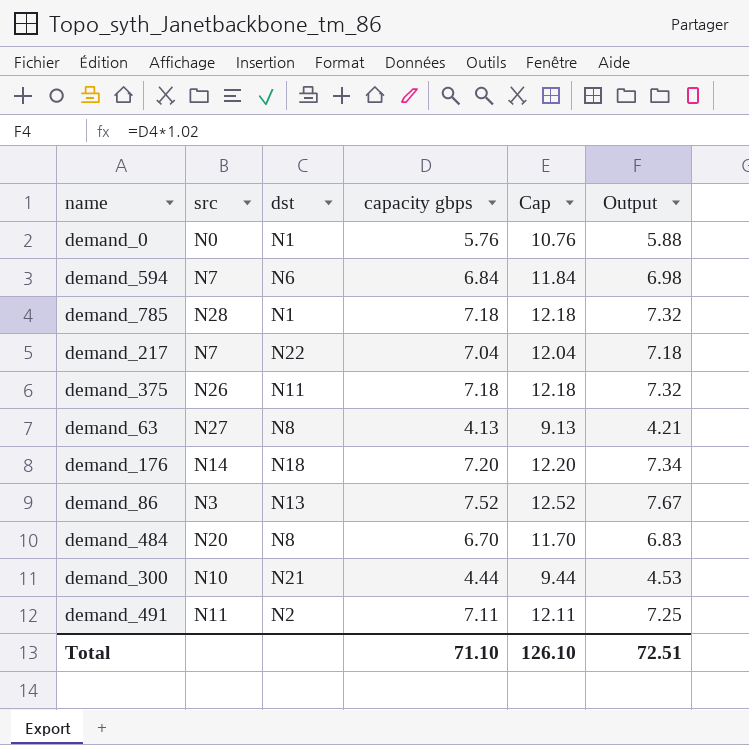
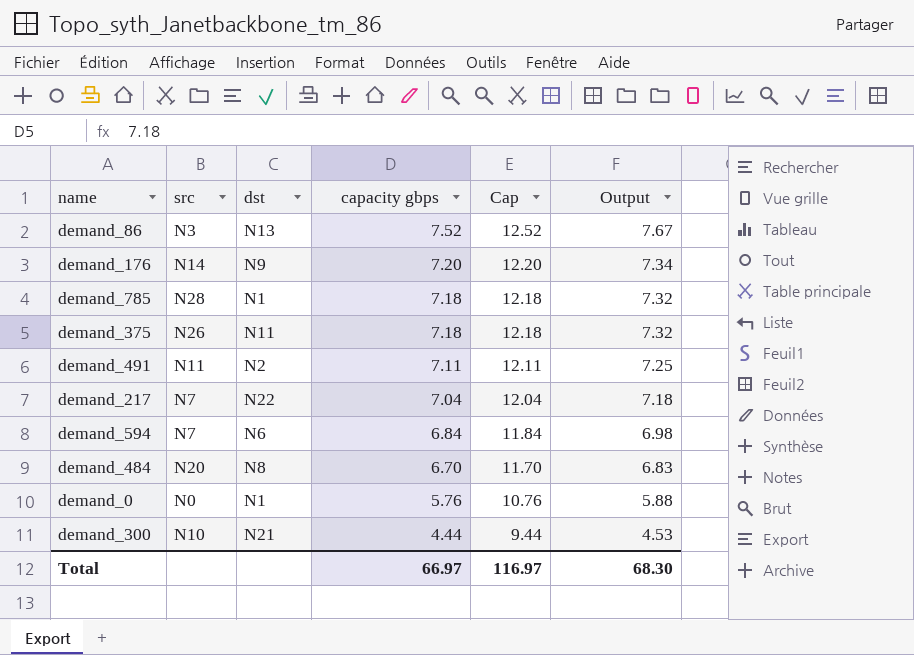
row order: none -> capacity gbps descending
row demand_63: N27 | N8 | 4.13 | 9.13 | 4.21 -> none
demand_176 | dst: N18 -> N9
Total | capacity gbps: 71.10 -> 66.97
Total | Cap: 126.10 -> 116.97
Total | Output: 72.51 -> 68.30

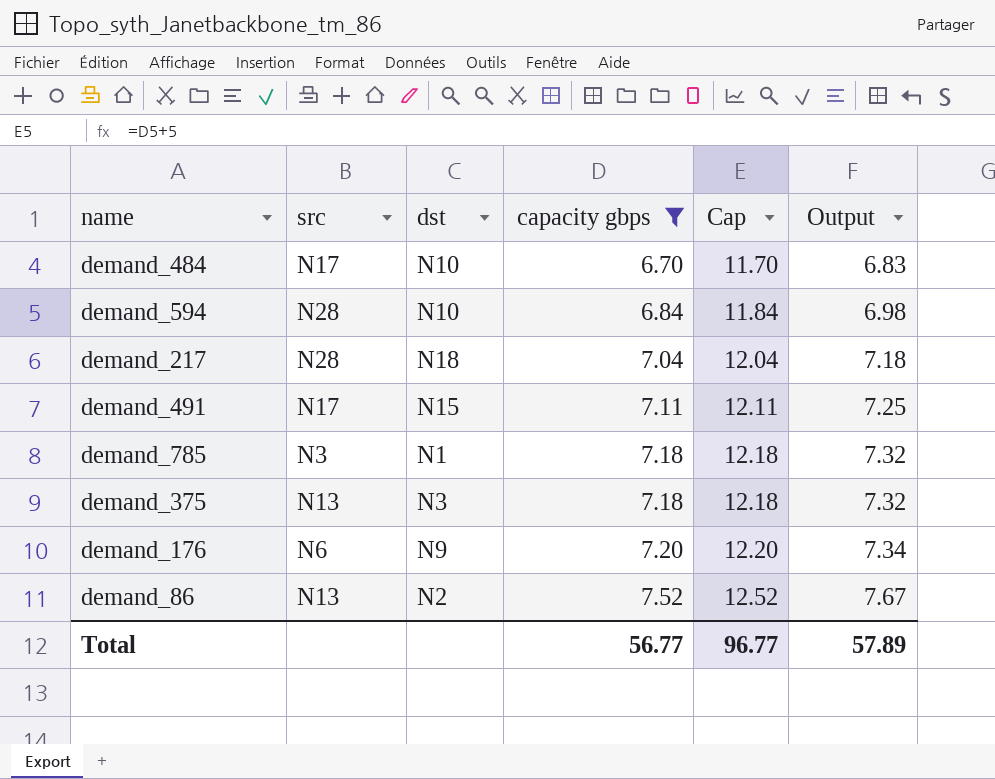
filter: none -> capacity gbps >= 6.70
row order: capacity gbps descending -> capacity gbps ascending
demand_484 | src: N20 -> N17
demand_484 | dst: N8 -> N10
demand_594 | src: N7 -> N28
demand_594 | dst: N6 -> N10
demand_217 | src: N7 -> N28
demand_217 | dst: N22 -> N18
demand_491 | src: N11 -> N17
demand_491 | dst: N2 -> N15
demand_785 | src: N28 -> N3
demand_375 | src: N26 -> N13
demand_375 | dst: N11 -> N3
demand_176 | src: N14 -> N6
demand_86 | src: N3 -> N13
demand_86 | dst: N13 -> N2
Total | capacity gbps: 66.97 -> 56.77
Total | Cap: 116.97 -> 96.77
Total | Output: 68.30 -> 57.89

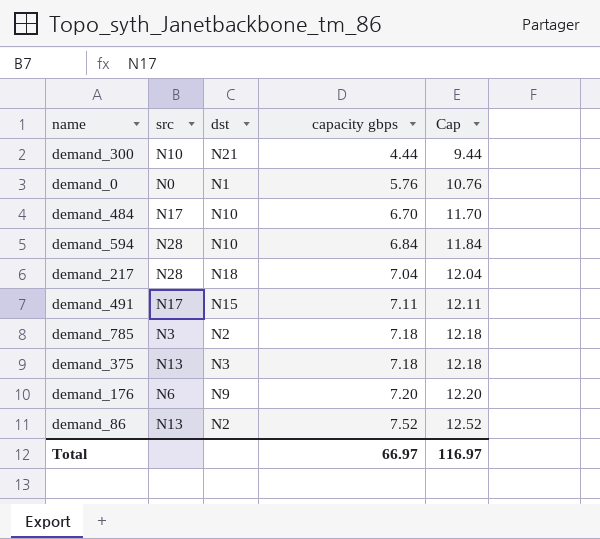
filter: capacity gbps >= 6.70 -> none
column Output | formula: [capacity gbps] * 1.02 -> none
demand_785 | dst: N1 -> N2
Total | capacity gbps: 56.77 -> 66.97
Total | Cap: 96.77 -> 116.97

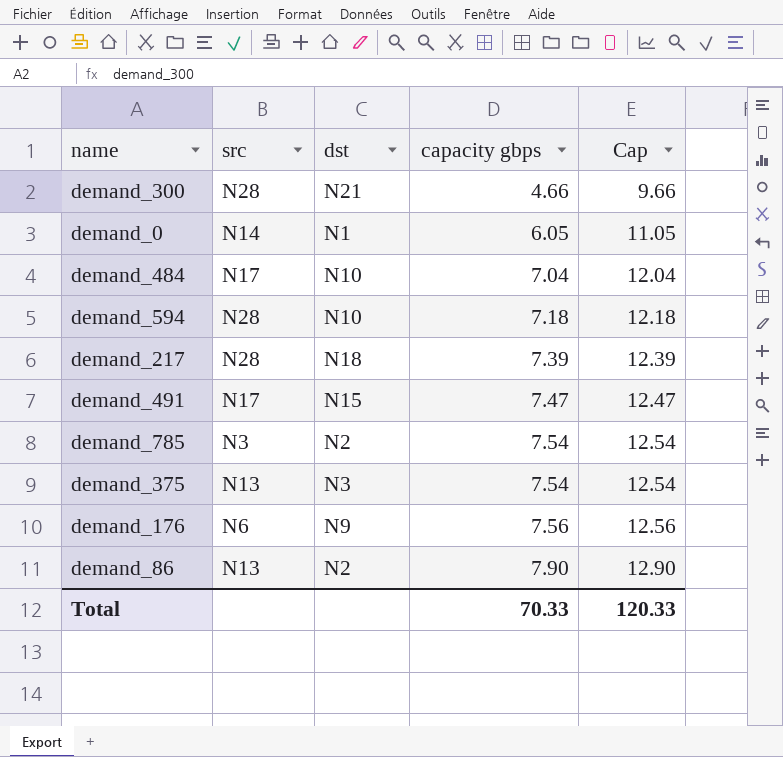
demand_300 | src: N10 -> N28
demand_300 | capacity gbps: 4.44 -> 4.66
demand_300 | Cap: 9.44 -> 9.66
demand_0 | src: N0 -> N14
demand_0 | capacity gbps: 5.76 -> 6.05
demand_0 | Cap: 10.76 -> 11.05
demand_484 | capacity gbps: 6.70 -> 7.04
demand_484 | Cap: 11.70 -> 12.04
demand_594 | capacity gbps: 6.84 -> 7.18
demand_594 | Cap: 11.84 -> 12.18
demand_217 | capacity gbps: 7.04 -> 7.39
demand_217 | Cap: 12.04 -> 12.39
demand_491 | capacity gbps: 7.11 -> 7.47
demand_491 | Cap: 12.11 -> 12.47
demand_785 | capacity gbps: 7.18 -> 7.54
demand_785 | Cap: 12.18 -> 12.54
demand_375 | capacity gbps: 7.18 -> 7.54
demand_375 | Cap: 12.18 -> 12.54
demand_176 | capacity gbps: 7.20 -> 7.56
demand_176 | Cap: 12.20 -> 12.56
demand_86 | capacity gbps: 7.52 -> 7.90
demand_86 | Cap: 12.52 -> 12.90
Total | capacity gbps: 66.97 -> 70.33
Total | Cap: 116.97 -> 120.33

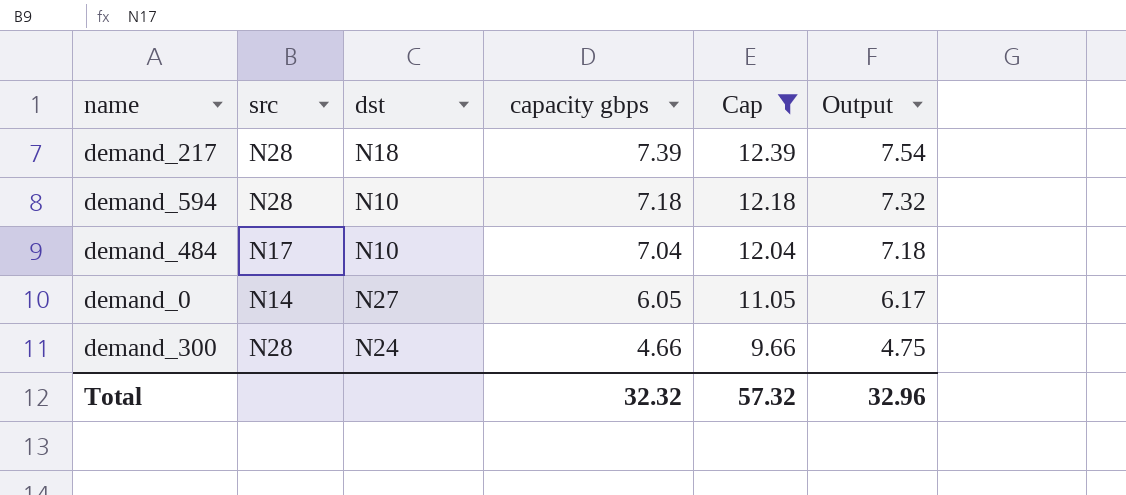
filter: none -> Cap <= 12.39
row order: capacity gbps ascending -> capacity gbps descending
column Output | formula: none -> [capacity gbps] * 1.02
demand_0 | dst: N1 -> N27
demand_300 | dst: N21 -> N24
Total | capacity gbps: 70.33 -> 32.32
Total | Cap: 120.33 -> 57.32

